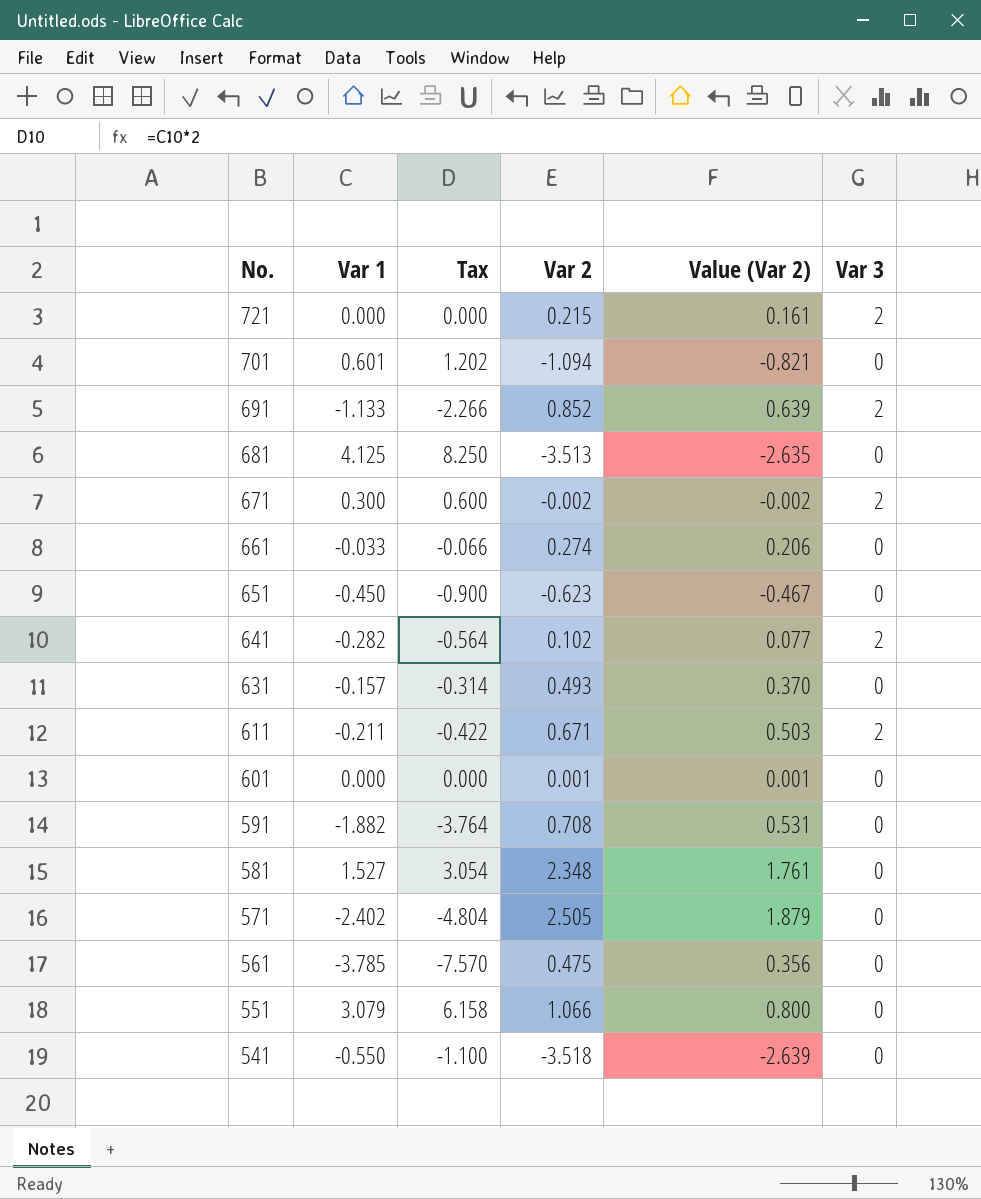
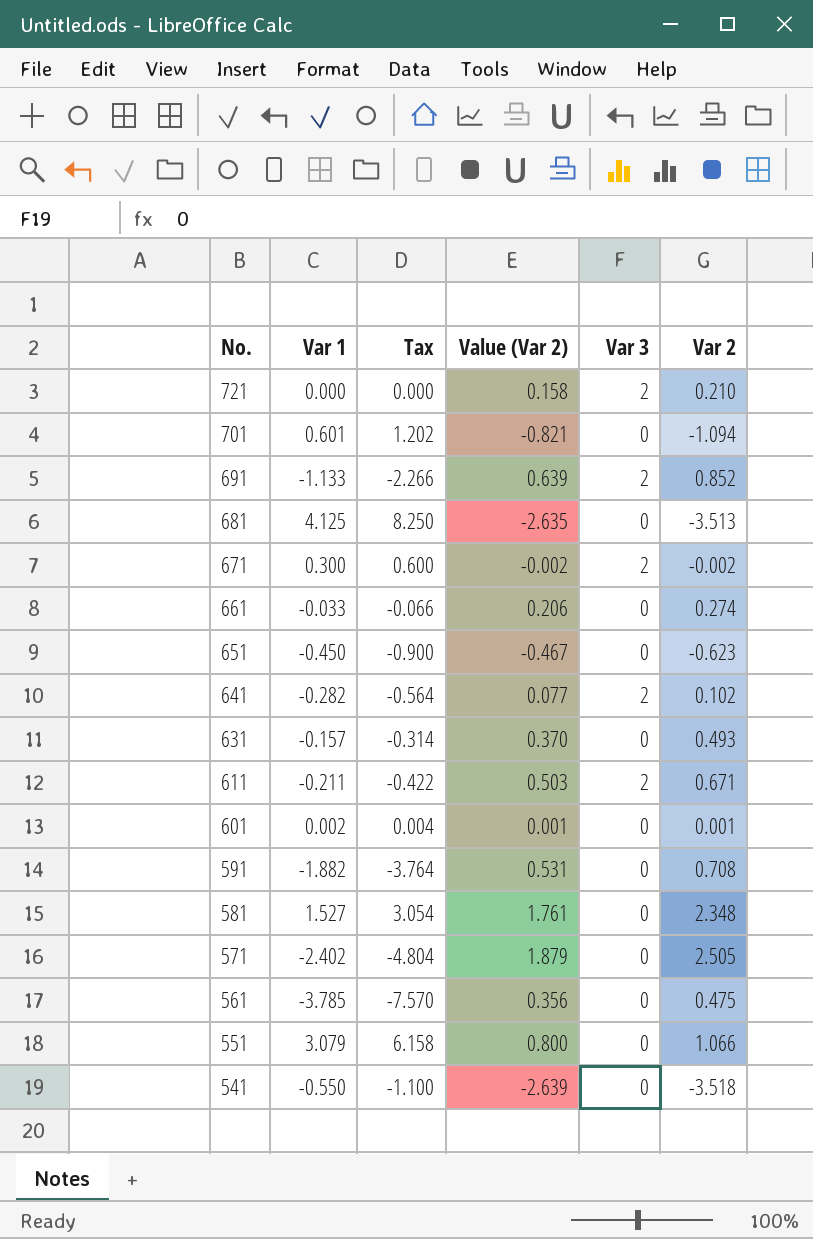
column Var 2 | position: 4 -> 6
721 | Value (Var 2): 0.161 -> 0.158
721 | Var 2: 0.215 -> 0.210
601 | Var 1: 0.000 -> 0.002
601 | Tax: 0.000 -> 0.004

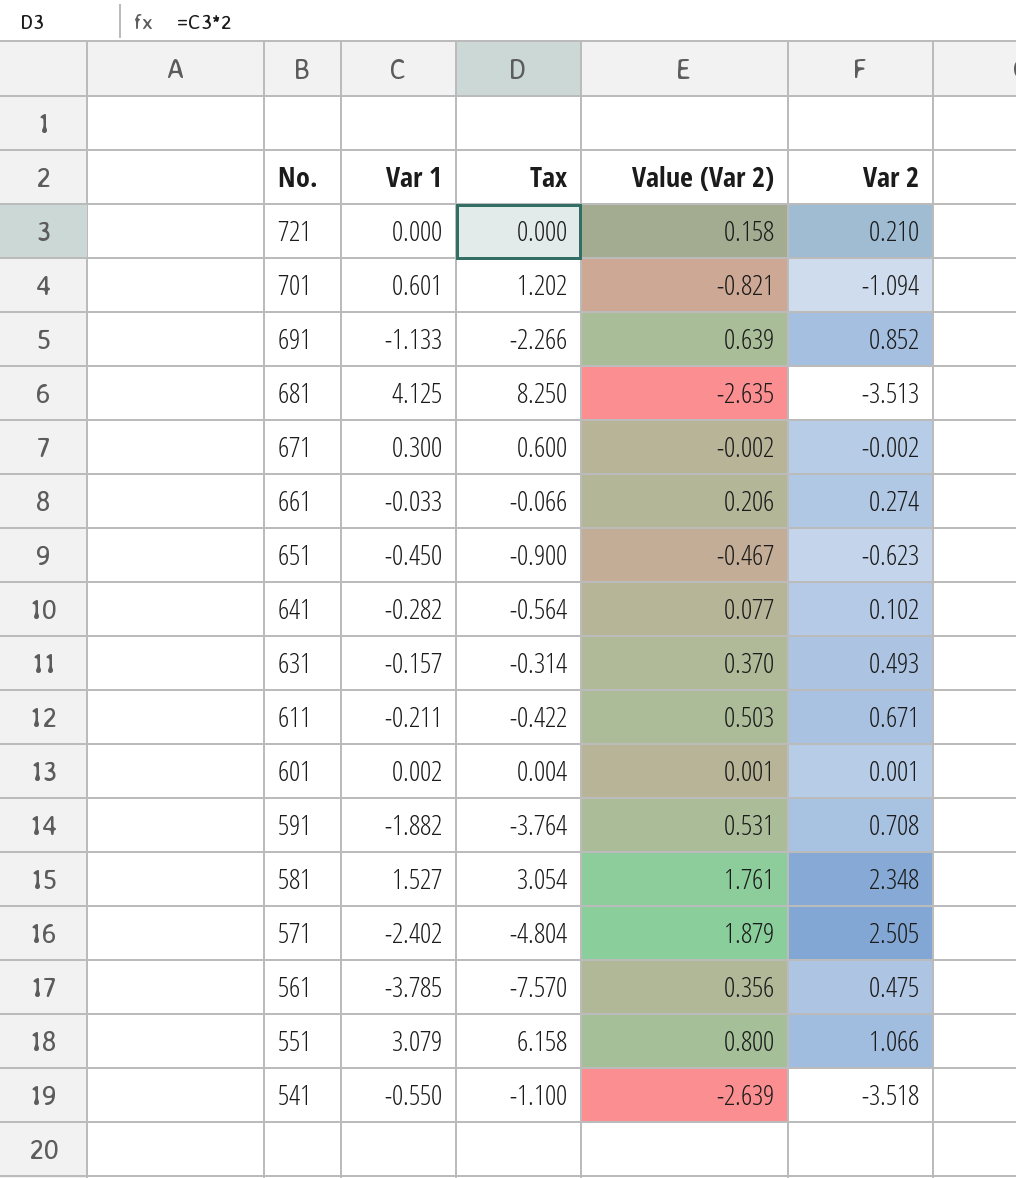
column Var 3 | position: 5 -> none

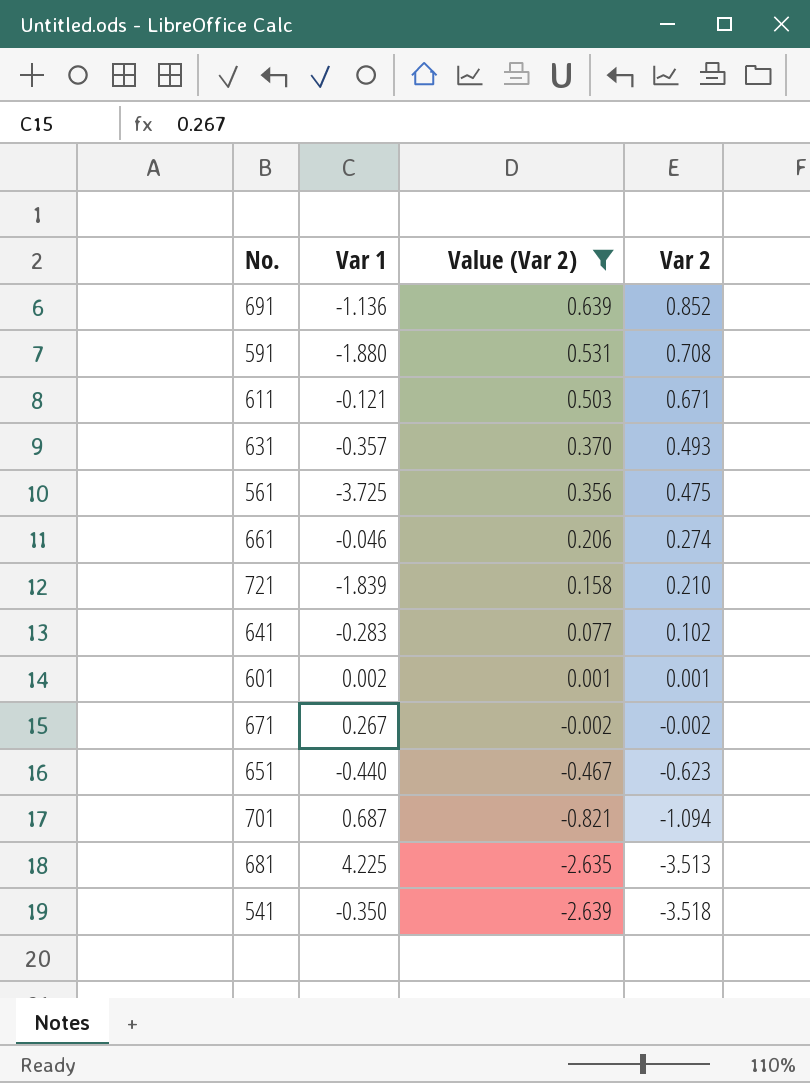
filter: none -> Value (Var 2) <= 0.639
row order: No. descending -> Value (Var 2) descending
column Tax | formula: [Var 1] * 2 -> none
691 | Var 1: -1.133 -> -1.136
591 | Var 1: -1.882 -> -1.880
611 | Var 1: -0.211 -> -0.121
631 | Var 1: -0.157 -> -0.357
561 | Var 1: -3.785 -> -3.725
661 | Var 1: -0.033 -> -0.046
721 | Var 1: 0.000 -> -1.839
641 | Var 1: -0.282 -> -0.283
671 | Var 1: 0.300 -> 0.267
651 | Var 1: -0.450 -> -0.440
701 | Var 1: 0.601 -> 0.687
681 | Var 1: 4.125 -> 4.225
541 | Var 1: -0.550 -> -0.350

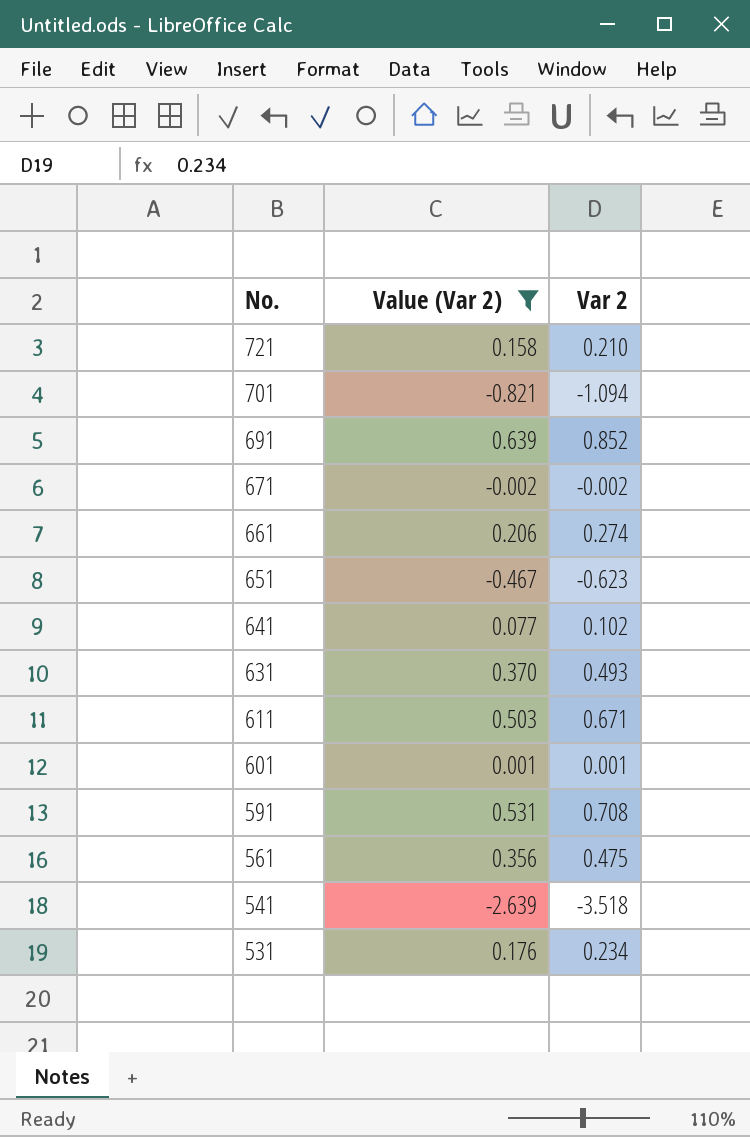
row order: Value (Var 2) descending -> No. descending
column Var 1 | position: 2 -> none
row 681: 4.225 | -2.635 | -3.513 -> none
row 531: none -> 0.176 | 0.234

